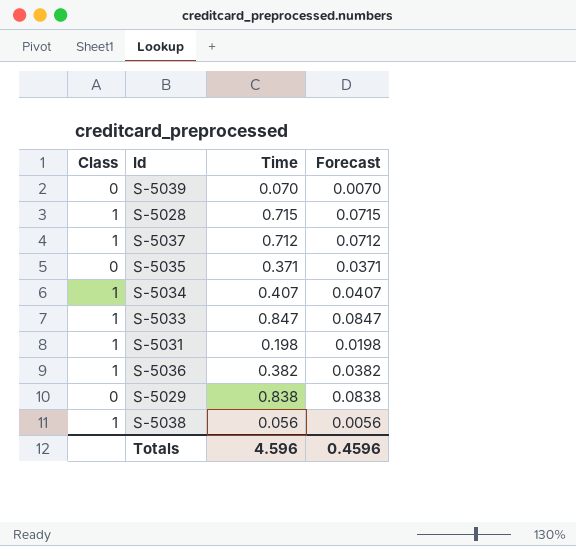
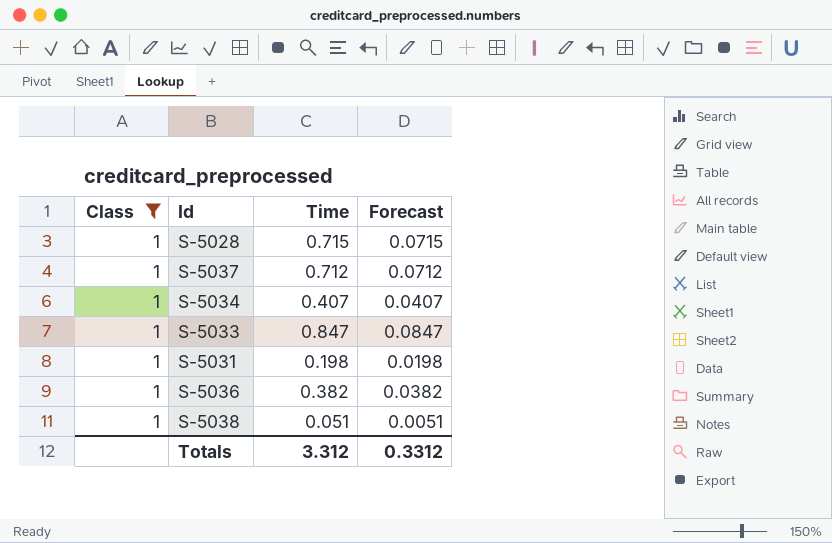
filter: none -> Class = 1
S-5038 | Time: 0.056 -> 0.051
S-5038 | Forecast: 0.0056 -> 0.0051
Totals | Time: 4.596 -> 3.312
Totals | Forecast: 0.4596 -> 0.3312

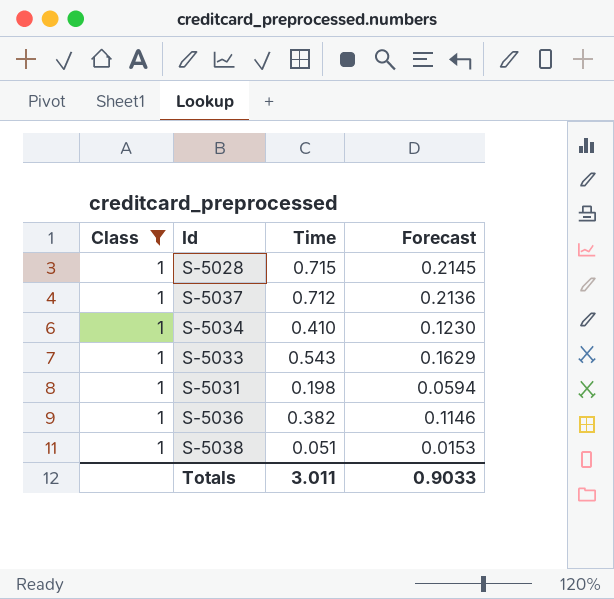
column Forecast | formula: [Time] * 0.1 -> [Time] * 0.3
S-5034 | Time: 0.407 -> 0.410
S-5033 | Time: 0.847 -> 0.543
Totals | Time: 3.312 -> 3.011
Totals | Forecast: 0.3312 -> 0.9033

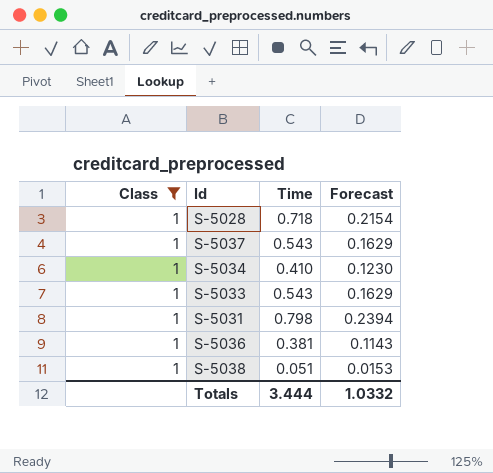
S-5028 | Time: 0.715 -> 0.718
S-5028 | Forecast: 0.2145 -> 0.2154
S-5037 | Time: 0.712 -> 0.543
S-5037 | Forecast: 0.2136 -> 0.1629
S-5031 | Time: 0.198 -> 0.798
S-5031 | Forecast: 0.0594 -> 0.2394
S-5036 | Time: 0.382 -> 0.381
S-5036 | Forecast: 0.1146 -> 0.1143
Totals | Time: 3.011 -> 3.444
Totals | Forecast: 0.9033 -> 1.0332

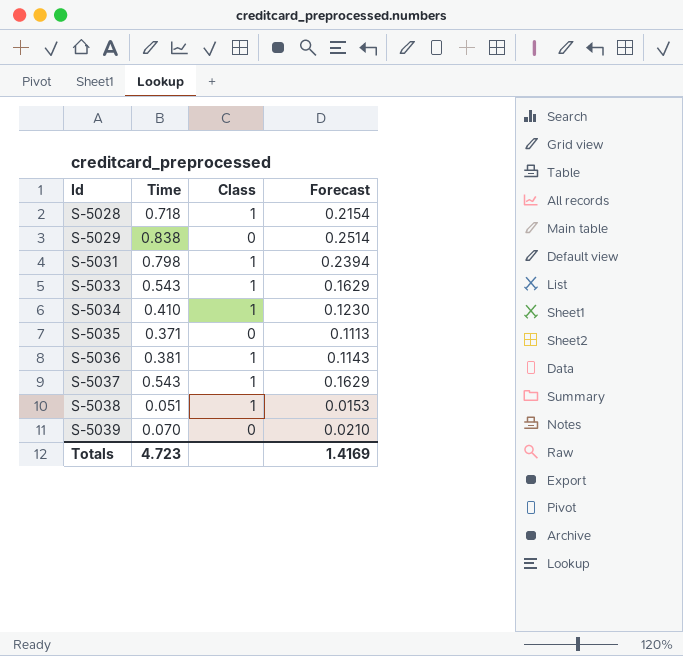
filter: Class = 1 -> none
row order: none -> Id ascending
column Class | position: 1 -> 3
Totals | Time: 3.444 -> 4.723
Totals | Forecast: 1.0332 -> 1.4169

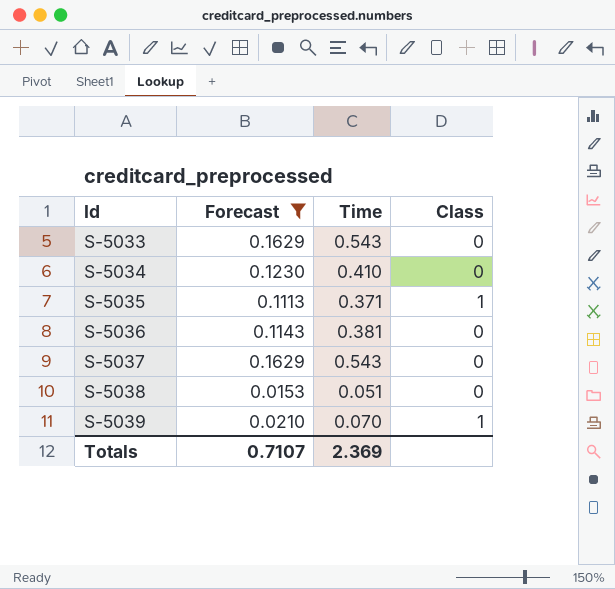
filter: none -> Forecast <= 0.1629
column Forecast | position: 4 -> 2
S-5033 | Class: 1 -> 0
S-5034 | Class: 1 -> 0
S-5035 | Class: 0 -> 1
S-5036 | Class: 1 -> 0
S-5037 | Class: 1 -> 0
S-5038 | Class: 1 -> 0
S-5039 | Class: 0 -> 1
Totals | Forecast: 1.4169 -> 0.7107
Totals | Time: 4.723 -> 2.369

